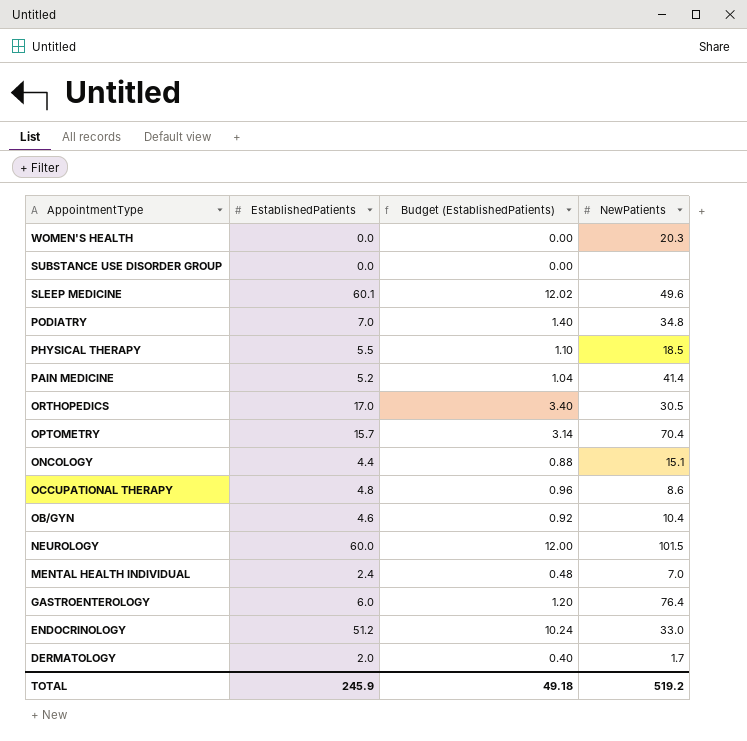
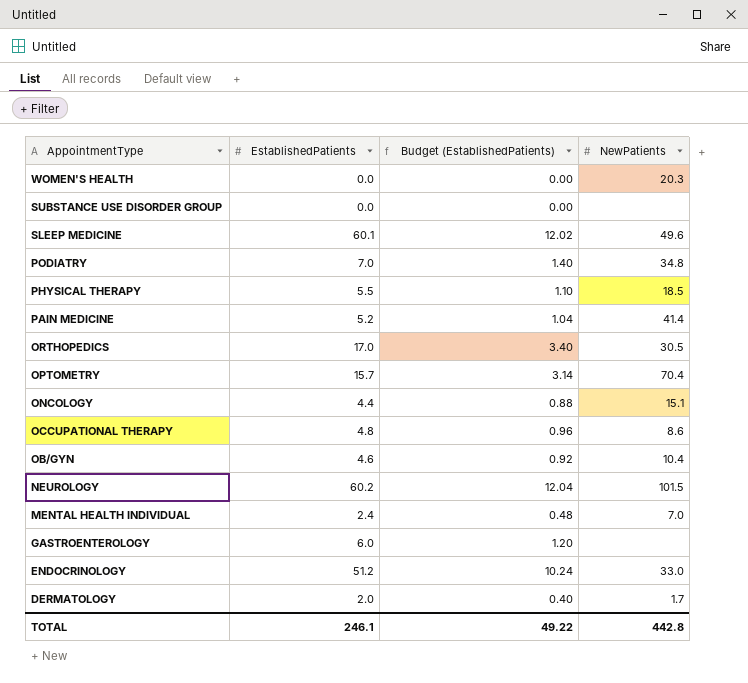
NEUROLOGY | EstablishedPatients: 60.0 -> 60.2
NEUROLOGY | Budget (EstablishedPatients): 12.00 -> 12.04
GASTROENTEROLOGY | NewPatients: 76.4 -> none
TOTAL | EstablishedPatients: 245.9 -> 246.1
TOTAL | Budget (EstablishedPatients): 49.18 -> 49.22
TOTAL | NewPatients: 519.2 -> 442.8

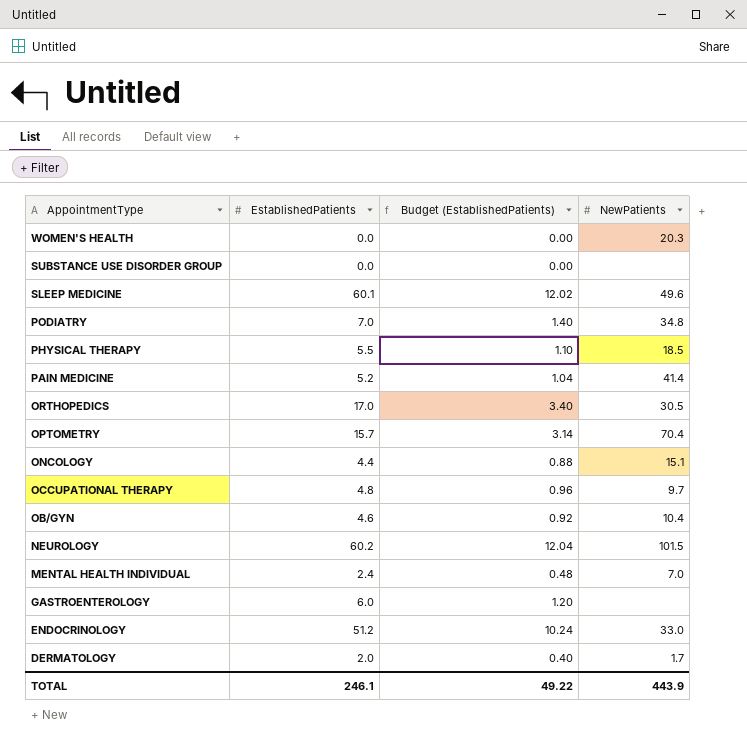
OCCUPATIONAL THERAPY | NewPatients: 8.6 -> 9.7
TOTAL | NewPatients: 442.8 -> 443.9

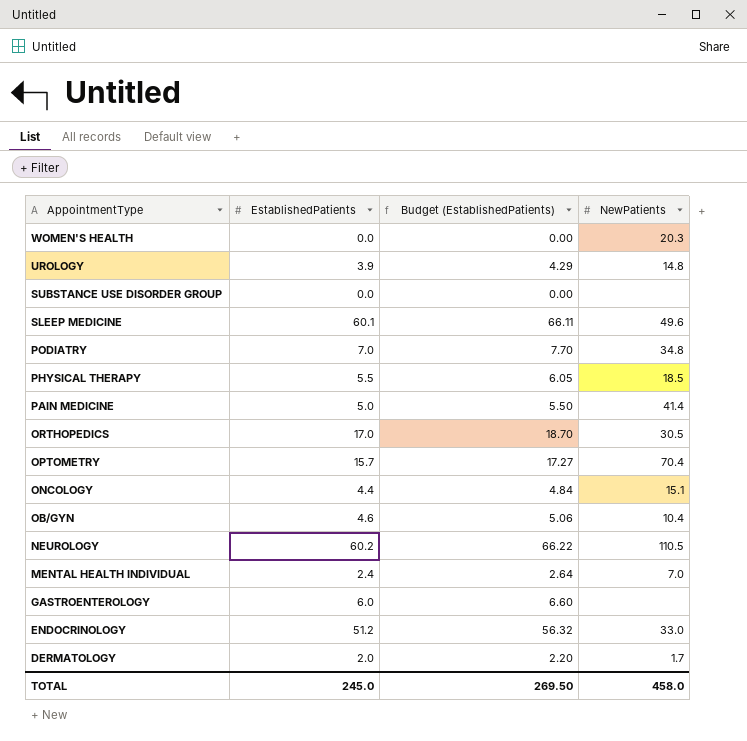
column Budget (EstablishedPatients) | formula: [EstablishedPatients] * 0.2 -> [EstablishedPatients] * 1.1
row OCCUPATIONAL THERAPY: 4.8 | 0.96 | 9.7 -> none
row UROLOGY: none -> 3.9 | 4.29 | 14.8
PAIN MEDICINE | EstablishedPatients: 5.2 -> 5.0
NEUROLOGY | NewPatients: 101.5 -> 110.5
TOTAL | EstablishedPatients: 246.1 -> 245.0
TOTAL | Budget (EstablishedPatients): 49.22 -> 269.50
TOTAL | NewPatients: 443.9 -> 458.0

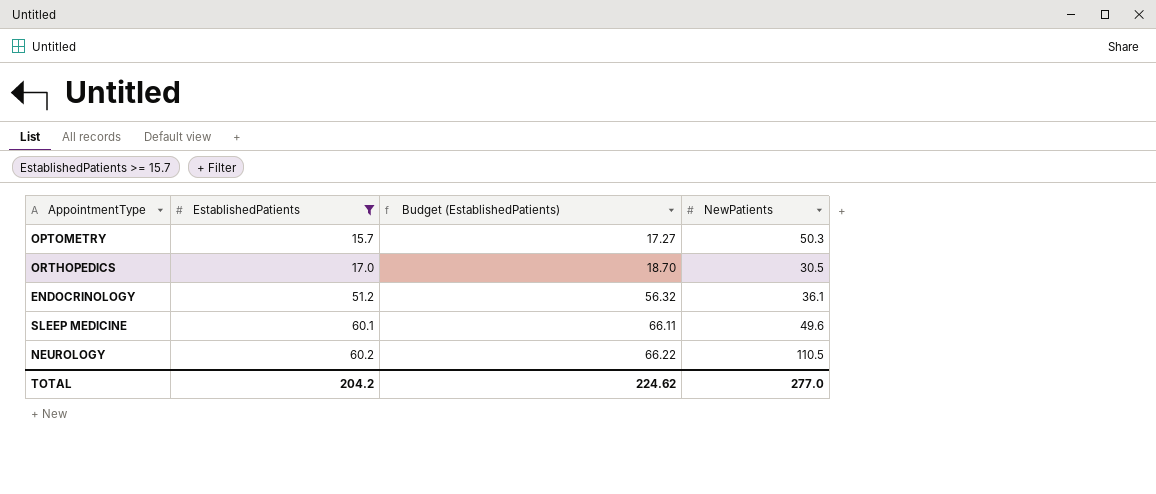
filter: none -> EstablishedPatients >= 15.7
row order: AppointmentType descending -> EstablishedPatients ascending
OPTOMETRY | NewPatients: 70.4 -> 50.3
ENDOCRINOLOGY | NewPatients: 33.0 -> 36.1
TOTAL | EstablishedPatients: 245.0 -> 204.2
TOTAL | Budget (EstablishedPatients): 269.50 -> 224.62
TOTAL | NewPatients: 458.0 -> 277.0

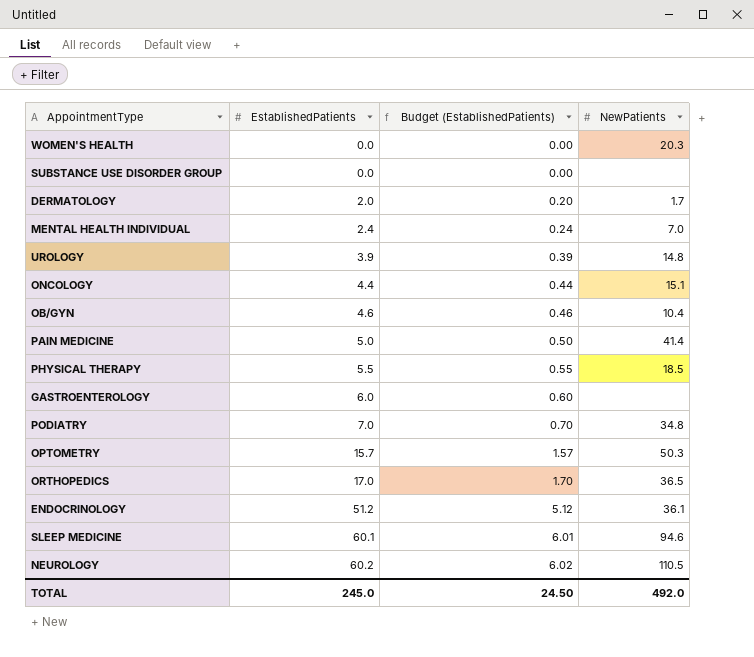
filter: EstablishedPatients >= 15.7 -> none
column Budget (EstablishedPatients) | formula: [EstablishedPatients] * 1.1 -> [EstablishedPatients] * 0.1
ORTHOPEDICS | NewPatients: 30.5 -> 36.5
SLEEP MEDICINE | NewPatients: 49.6 -> 94.6
TOTAL | EstablishedPatients: 204.2 -> 245.0
TOTAL | Budget (EstablishedPatients): 224.62 -> 24.50
TOTAL | NewPatients: 277.0 -> 492.0

